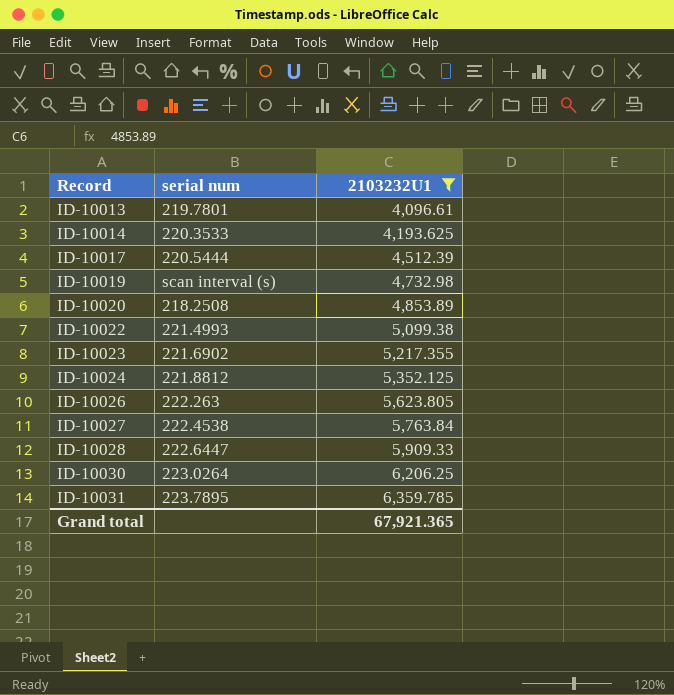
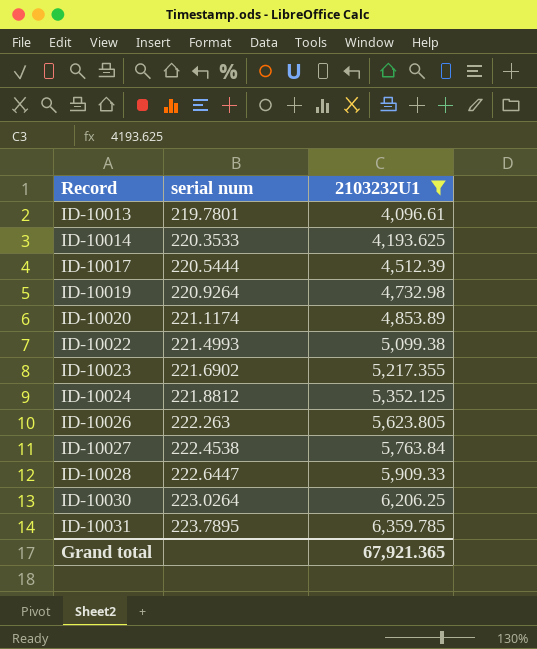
ID-10019 | serial num: scan interval (s) -> 220.9264
ID-10020 | serial num: 218.2508 -> 221.1174

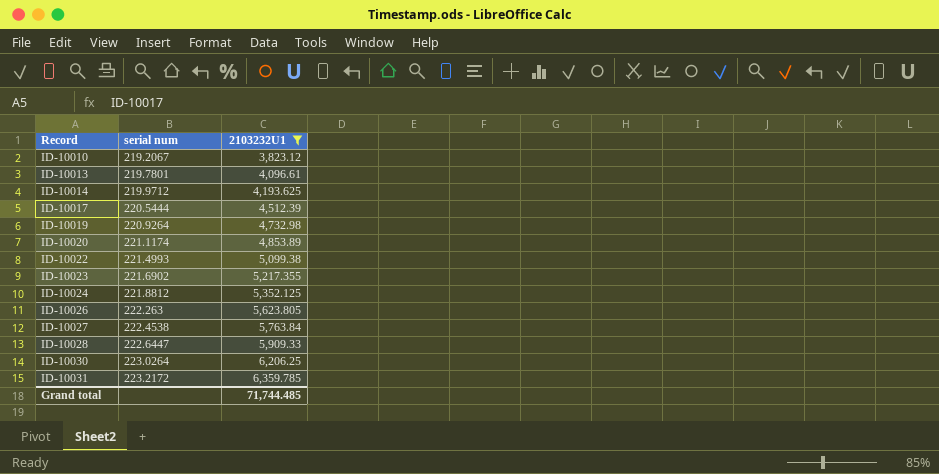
row ID-10010: none -> 219.2067 | 3,823.12
ID-10014 | serial num: 220.3533 -> 219.9712
ID-10031 | serial num: 223.7895 -> 223.2172
Grand total | 2103232U1: 67,921.365 -> 71,744.485

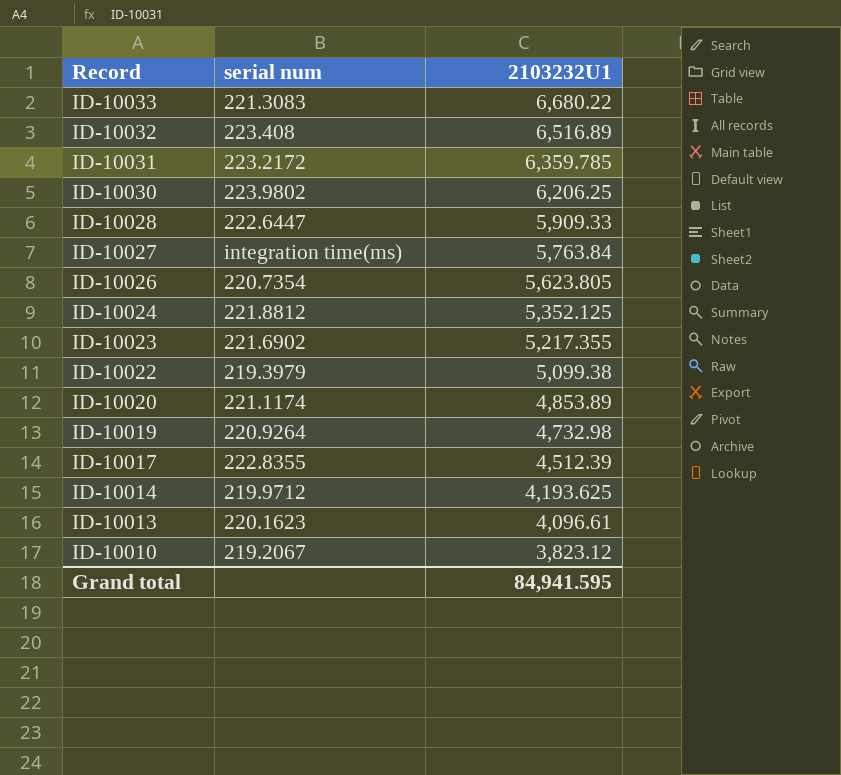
filter: 2103232U1 <= 6,359.785 -> none
row order: Record ascending -> Record descending
ID-10030 | serial num: 223.0264 -> 223.9802
ID-10027 | serial num: 222.4538 -> integration time(ms)
ID-10026 | serial num: 222.263 -> 220.7354
ID-10022 | serial num: 221.4993 -> 219.3979
ID-10017 | serial num: 220.5444 -> 222.8355
ID-10013 | serial num: 219.7801 -> 220.1623
Grand total | 2103232U1: 71,744.485 -> 84,941.595

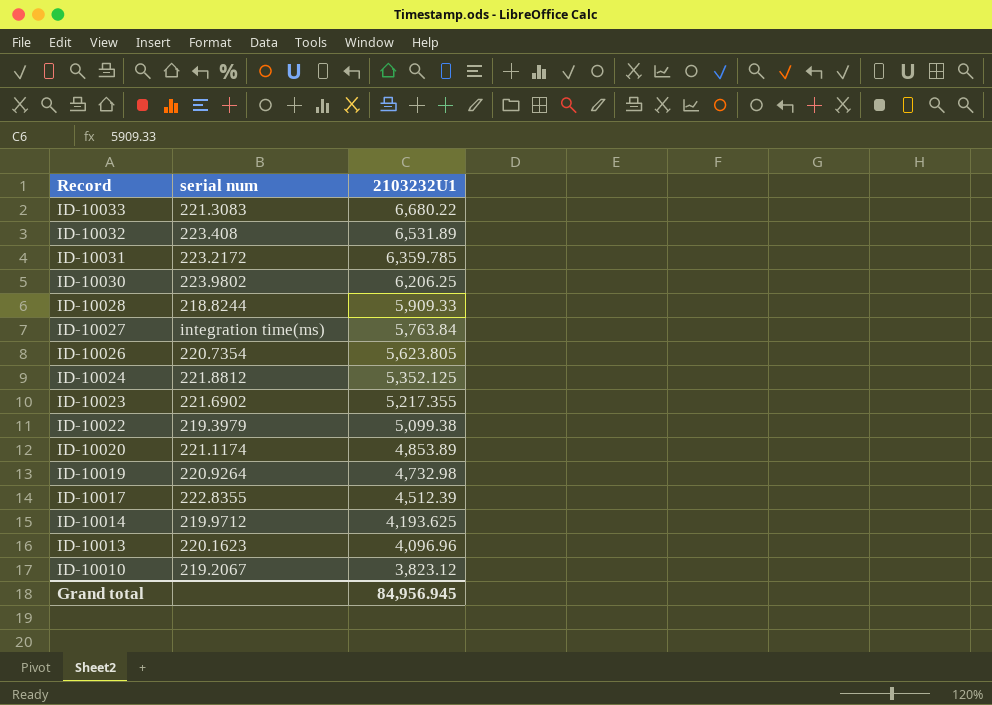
ID-10032 | 2103232U1: 6,516.89 -> 6,531.89
ID-10028 | serial num: 222.6447 -> 218.8244
ID-10013 | 2103232U1: 4,096.61 -> 4,096.96
Grand total | 2103232U1: 84,941.595 -> 84,956.945

